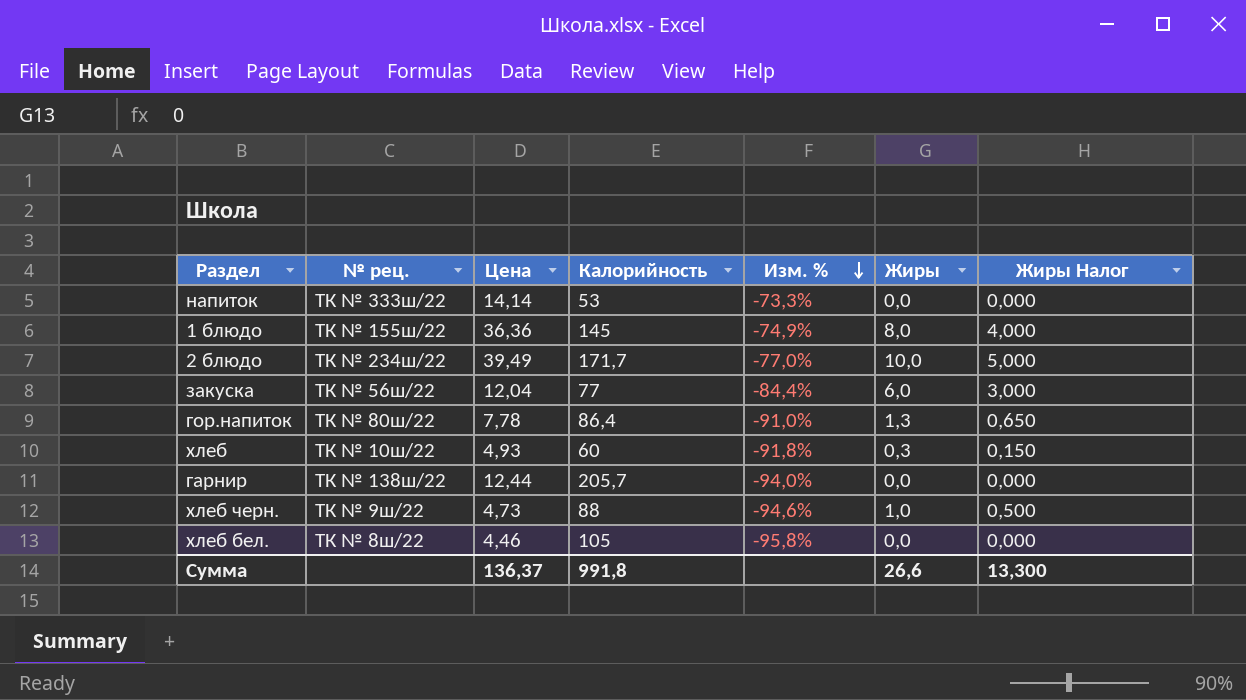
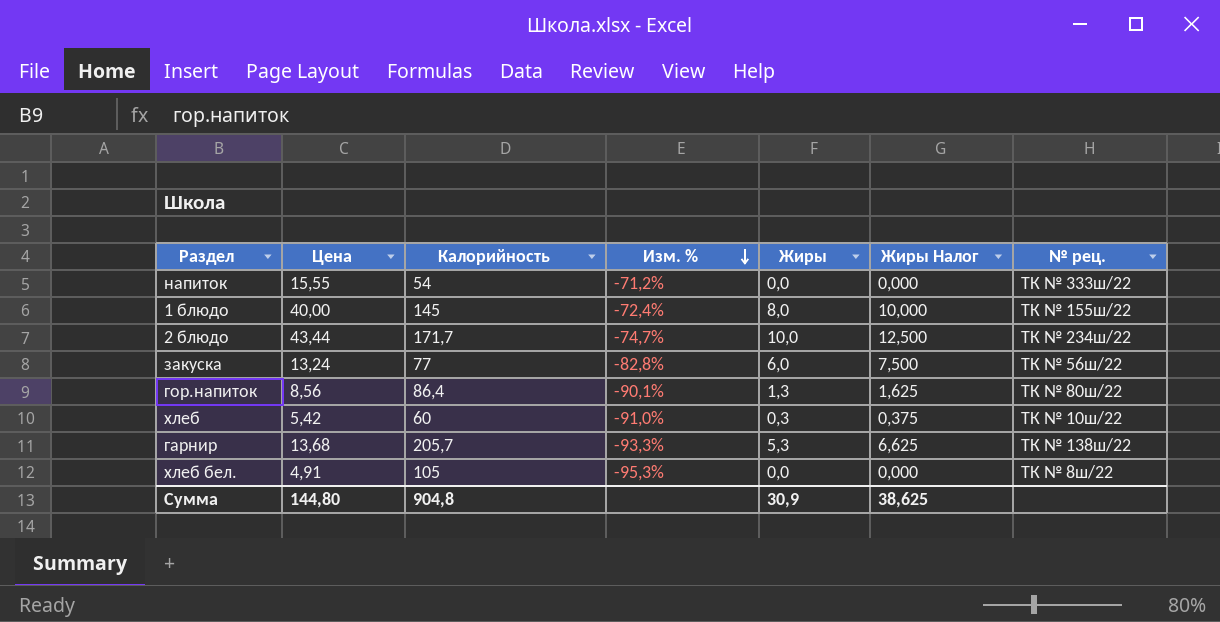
column Жиры Налог | formula: [Жиры] * 0,5 -> [Жиры] * 1,25
column № рец. | position: 2 -> 7
row хлеб черн.: ТК № 9ш/22 | 4,73 | 88 | -94,6% | 1,0 | 0,500 -> none
напиток | Цена: 14,14 -> 15,55
напиток | Калорийность: 53 -> 54
напиток | Изм. %: -73,3% -> -71,2%
1 блюдо | Цена: 36,36 -> 40,00
1 блюдо | Изм. %: -74,9% -> -72,4%
2 блюдо | Цена: 39,49 -> 43,44
2 блюдо | Изм. %: -77,0% -> -74,7%
закуска | Цена: 12,04 -> 13,24
закуска | Изм. %: -84,4% -> -82,8%
гор.напиток | Цена: 7,78 -> 8,56
гор.напиток | Изм. %: -91,0% -> -90,1%
хлеб | Цена: 4,93 -> 5,42
хлеб | Изм. %: -91,8% -> -91,0%
гарнир | Цена: 12,44 -> 13,68
гарнир | Изм. %: -94,0% -> -93,3%
гарнир | Жиры: 0,0 -> 5,3
хлеб бел. | Цена: 4,46 -> 4,91
хлеб бел. | Изм. %: -95,8% -> -95,3%
Сумма | Цена: 136,37 -> 144,80
Сумма | Калорийность: 991,8 -> 904,8
Сумма | Жиры: 26,6 -> 30,9
Сумма | Жиры Налог: 13,300 -> 38,625

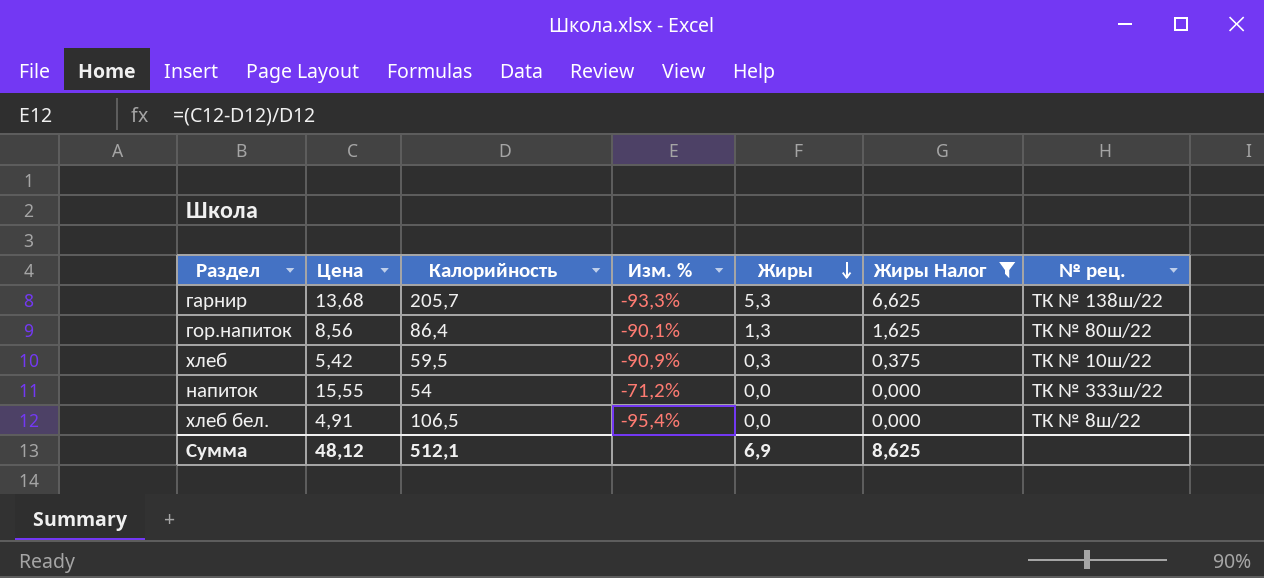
filter: none -> Жиры Налог <= 6,625
row order: Изм. % descending -> Жиры descending
хлеб | Калорийность: 60 -> 59,5
хлеб | Изм. %: -91,0% -> -90,9%
хлеб бел. | Калорийность: 105 -> 106,5
хлеб бел. | Изм. %: -95,3% -> -95,4%
Сумма | Цена: 144,80 -> 48,12
Сумма | Калорийность: 904,8 -> 512,1
Сумма | Жиры: 30,9 -> 6,9
Сумма | Жиры Налог: 38,625 -> 8,625

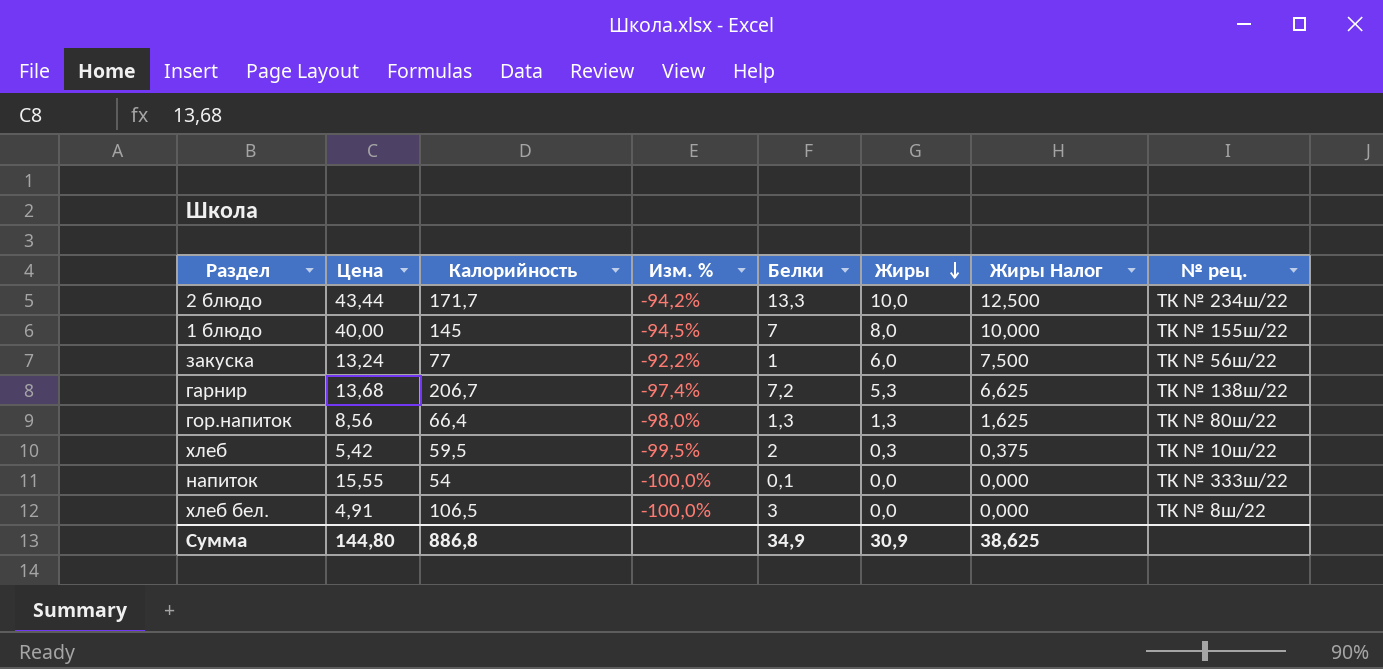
filter: Жиры Налог <= 6,625 -> none
column Изм. % | formula: ([Цена] - [Калорийность]) / [Калорийность] -> ([Жиры] - [Калорийность]) / [Калорийность]
column Белки | position: none -> 5
гарнир | Калорийность: 205,7 -> 206,7
гор.напиток | Калорийность: 86,4 -> 66,4
Сумма | Цена: 48,12 -> 144,80
Сумма | Калорийность: 512,1 -> 886,8
Сумма | Жиры: 6,9 -> 30,9
Сумма | Жиры Налог: 8,625 -> 38,625

